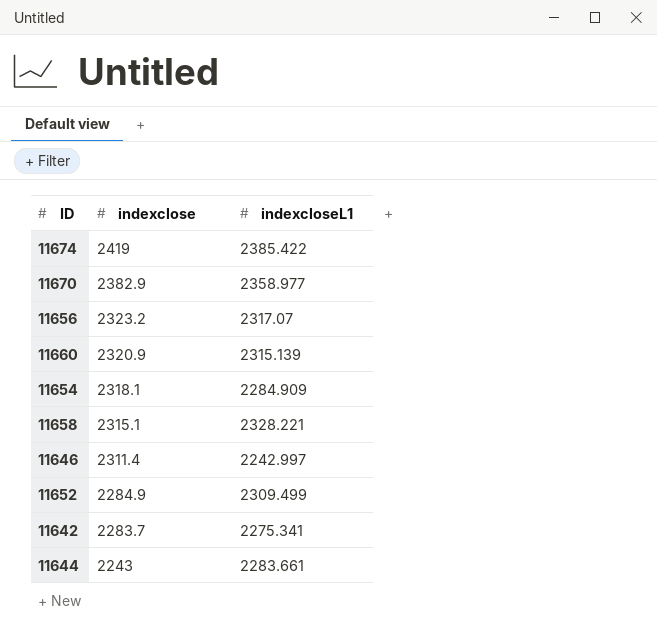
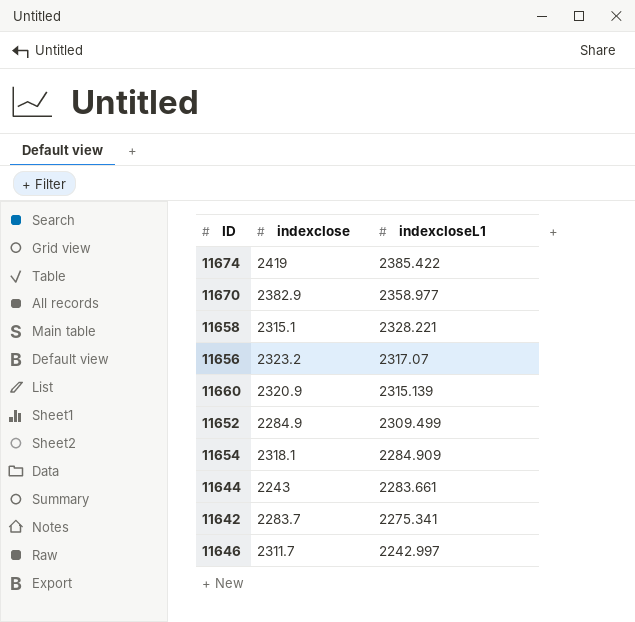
row order: indexclose descending -> indexcloseL1 descending
11646 | indexclose: 2311.4 -> 2311.7

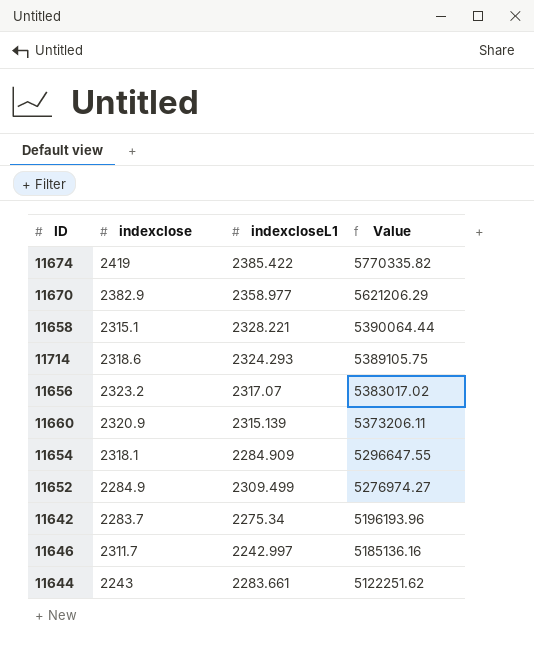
row order: indexcloseL1 descending -> Value descending
column Value | formula: none -> [indexclose] * [indexcloseL1]
row 11714: none -> 2318.6 | 2324.293 | 5389105.75
11642 | indexcloseL1: 2275.341 -> 2275.34

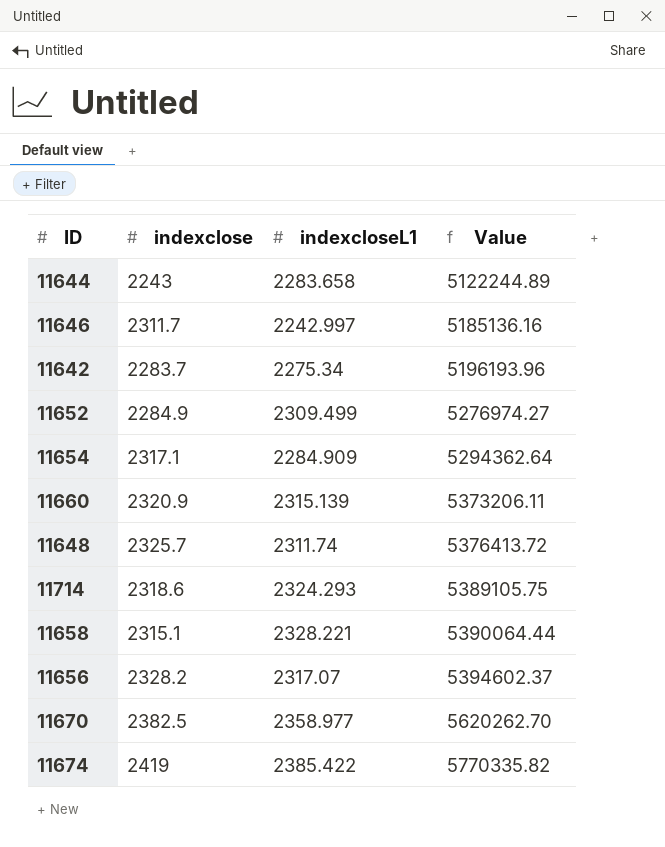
row order: Value descending -> Value ascending
11644 | indexcloseL1: 2283.661 -> 2283.658
11644 | Value: 5122251.62 -> 5122244.89
11654 | indexclose: 2318.1 -> 2317.1
11654 | Value: 5296647.55 -> 5294362.64
row 11648: none -> 2325.7 | 2311.74 | 5376413.72
11656 | indexclose: 2323.2 -> 2328.2
11656 | Value: 5383017.02 -> 5394602.37
11670 | indexclose: 2382.9 -> 2382.5
11670 | Value: 5621206.29 -> 5620262.70

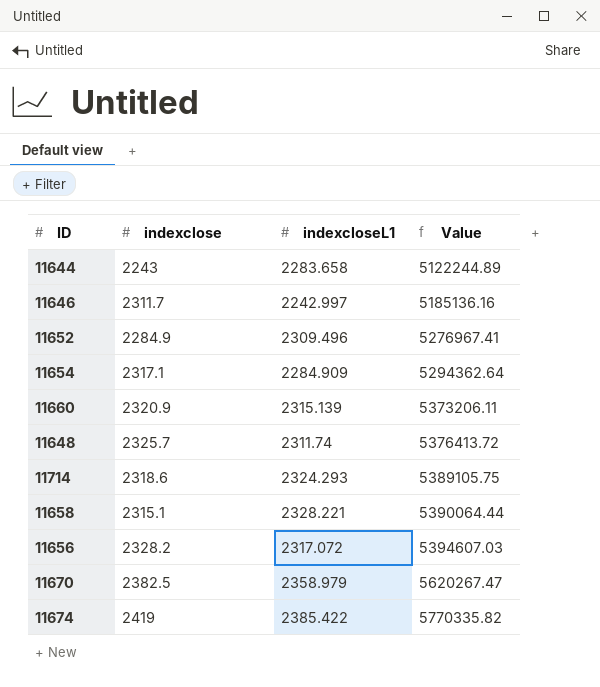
row 11642: 2283.7 | 2275.34 | 5196193.96 -> none
11652 | indexcloseL1: 2309.499 -> 2309.496
11652 | Value: 5276974.27 -> 5276967.41
11656 | indexcloseL1: 2317.07 -> 2317.072
11656 | Value: 5394602.37 -> 5394607.03
11670 | indexcloseL1: 2358.977 -> 2358.979
11670 | Value: 5620262.70 -> 5620267.47

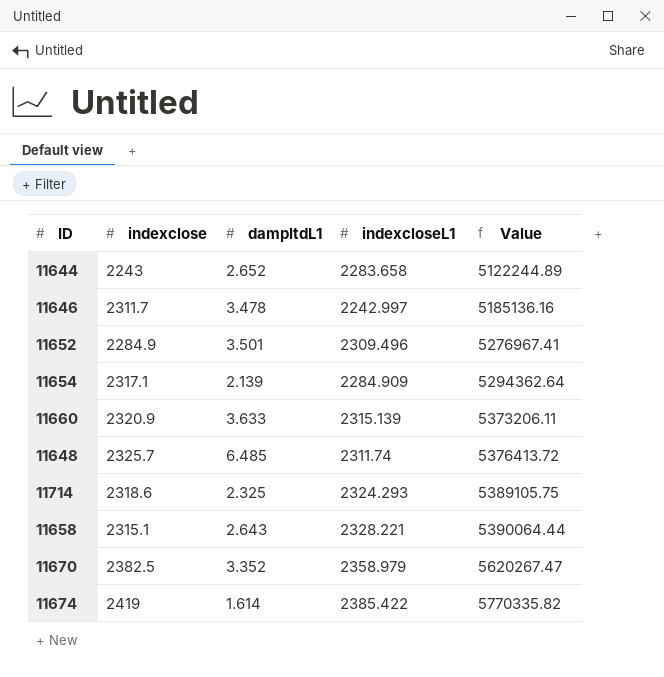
column dampltdL1 | position: none -> 3
row 11656: 2328.2 | 2317.072 | 5394607.03 -> none

